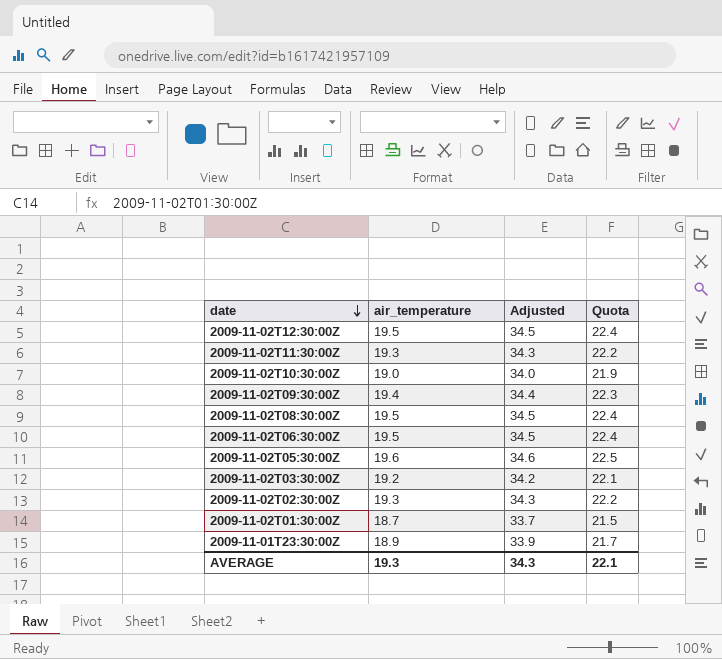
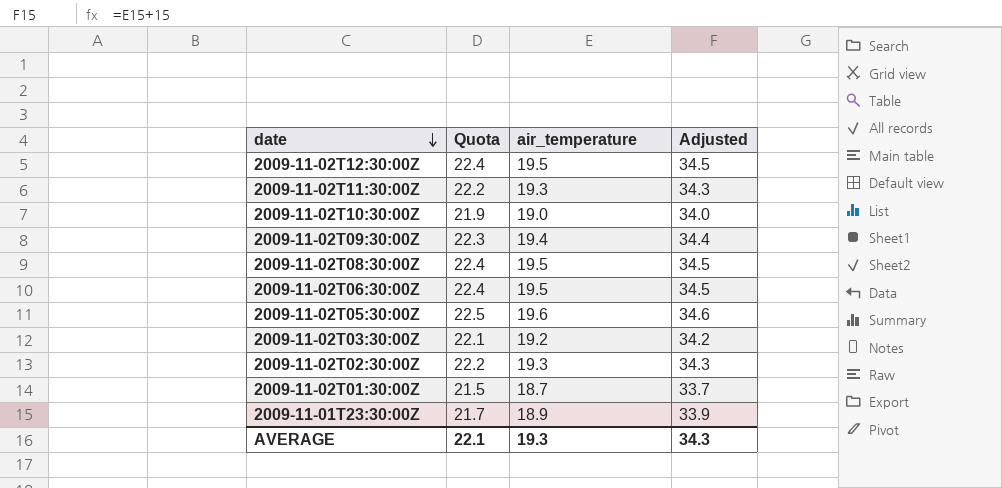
column Quota | position: 4 -> 2

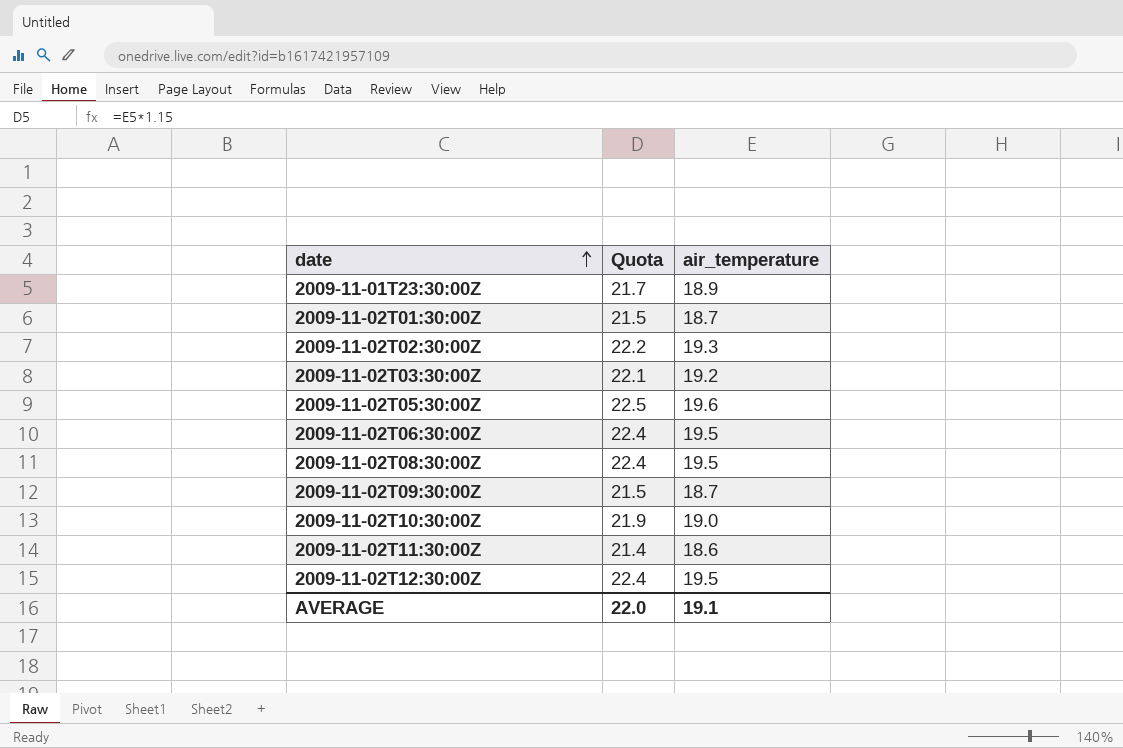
row order: date descending -> date ascending
column Adjusted | formula: [air_temperature] + 15 -> none
2009-11-02T09:30:00Z | Quota: 22.3 -> 21.5
2009-11-02T09:30:00Z | air_temperature: 19.4 -> 18.7
2009-11-02T11:30:00Z | Quota: 22.2 -> 21.4
2009-11-02T11:30:00Z | air_temperature: 19.3 -> 18.6
AVERAGE | Quota: 22.1 -> 22.0
AVERAGE | air_temperature: 19.3 -> 19.1

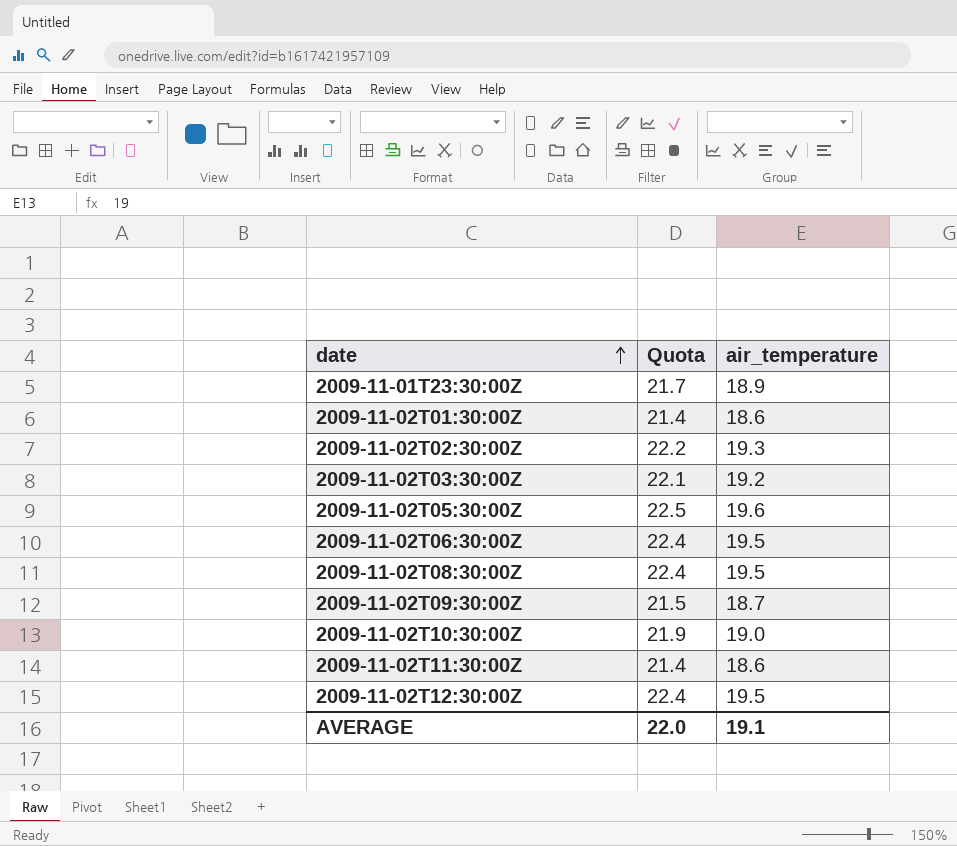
2009-11-02T01:30:00Z | Quota: 21.5 -> 21.4
2009-11-02T01:30:00Z | air_temperature: 18.7 -> 18.6

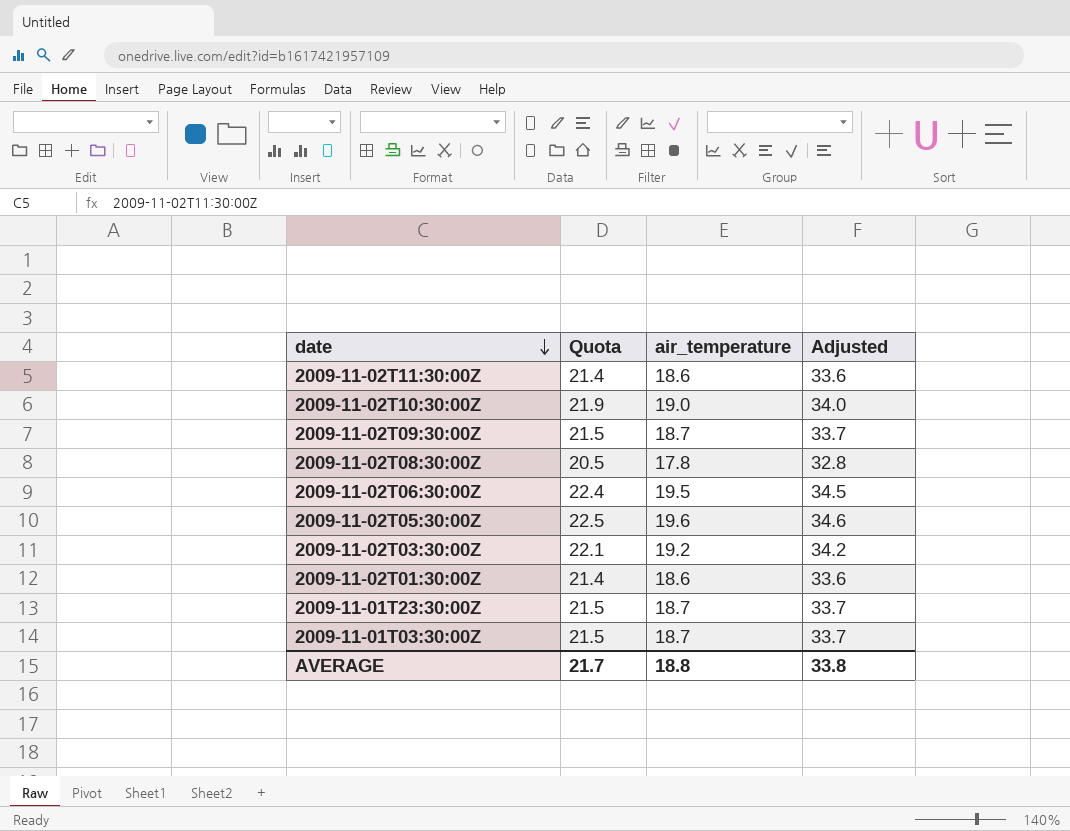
row order: date ascending -> date descending
column Adjusted | formula: none -> [air_temperature] + 15
row 2009-11-02T02:30:00Z: 22.2 | 19.3 -> none
row 2009-11-02T12:30:00Z: 22.4 | 19.5 -> none
2009-11-02T08:30:00Z | Quota: 22.4 -> 20.5
2009-11-02T08:30:00Z | air_temperature: 19.5 -> 17.8
2009-11-01T23:30:00Z | Quota: 21.7 -> 21.5
2009-11-01T23:30:00Z | air_temperature: 18.9 -> 18.7
row 2009-11-01T03:30:00Z: none -> 21.5 | 18.7 | 33.7
AVERAGE | Quota: 22.0 -> 21.7
AVERAGE | air_temperature: 19.1 -> 18.8

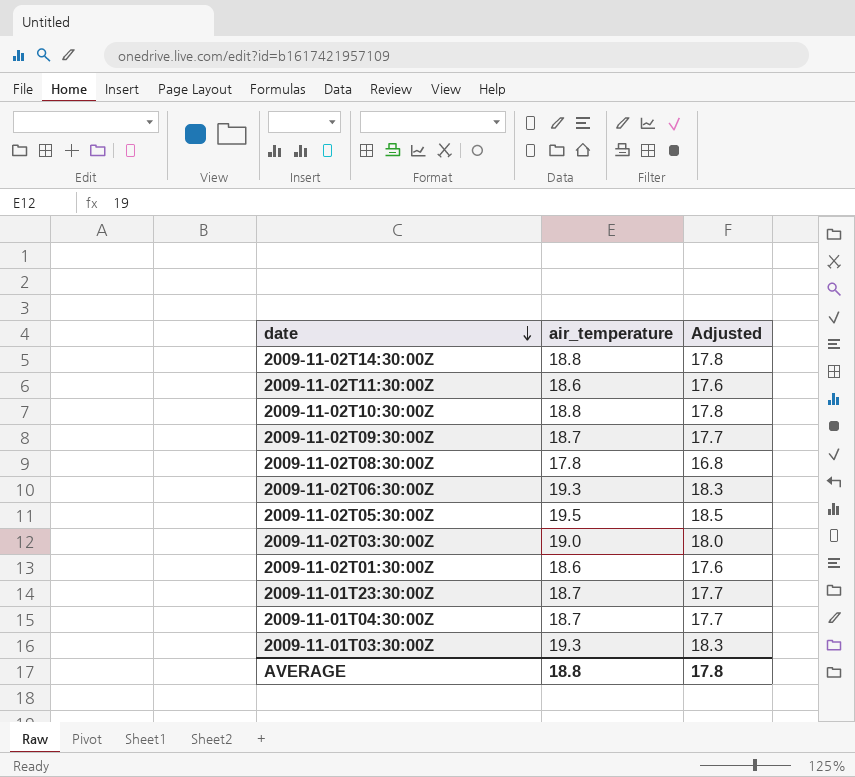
column Quota | formula: [air_temperature] * 1.15 -> none
column Adjusted | formula: [air_temperature] + 15 -> [air_temperature] - 1
row 2009-11-02T14:30:00Z: none -> 18.8 | 17.8
2009-11-02T10:30:00Z | air_temperature: 19.0 -> 18.8
2009-11-02T06:30:00Z | air_temperature: 19.5 -> 19.3
2009-11-02T05:30:00Z | air_temperature: 19.6 -> 19.5
2009-11-02T03:30:00Z | air_temperature: 19.2 -> 19.0
row 2009-11-01T04:30:00Z: none -> 18.7 | 17.7
2009-11-01T03:30:00Z | air_temperature: 18.7 -> 19.3
AVERAGE | Adjusted: 33.8 -> 17.8

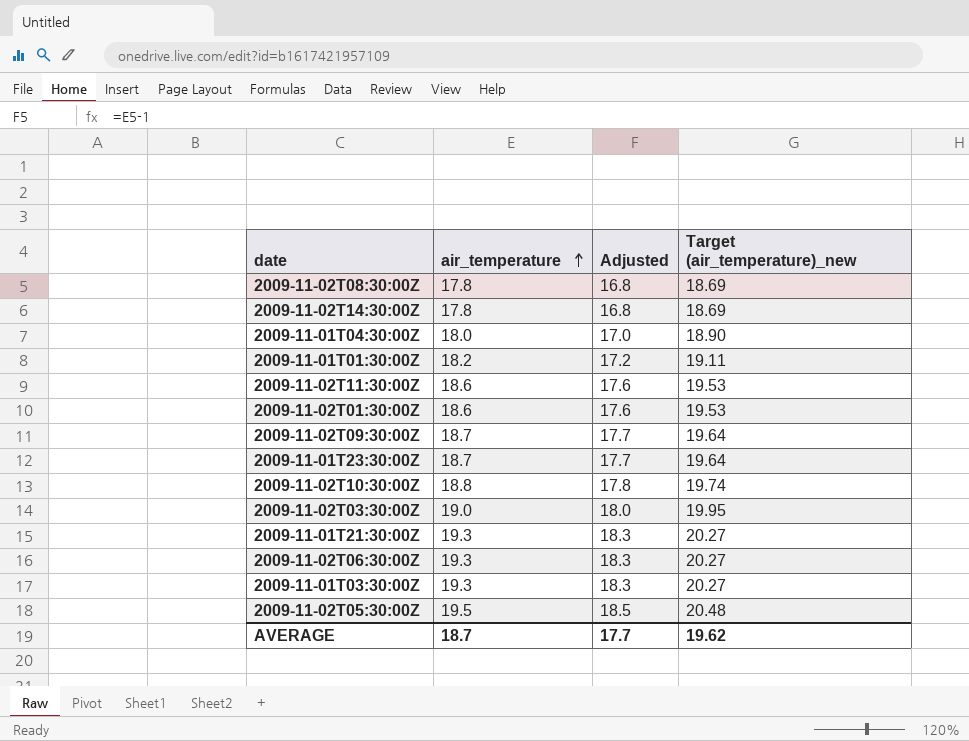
row order: date descending -> air_temperature ascending
column Target (air_temperature)_new | formula: none -> [air_temperature] * 1.05
2009-11-02T14:30:00Z | air_temperature: 18.8 -> 17.8
2009-11-02T14:30:00Z | Adjusted: 17.8 -> 16.8
2009-11-01T04:30:00Z | air_temperature: 18.7 -> 18.0
2009-11-01T04:30:00Z | Adjusted: 17.7 -> 17.0
row 2009-11-01T01:30:00Z: none -> 18.2 | 17.2 | 19.11
row 2009-11-01T21:30:00Z: none -> 19.3 | 18.3 | 20.27
AVERAGE | air_temperature: 18.8 -> 18.7
AVERAGE | Adjusted: 17.8 -> 17.7

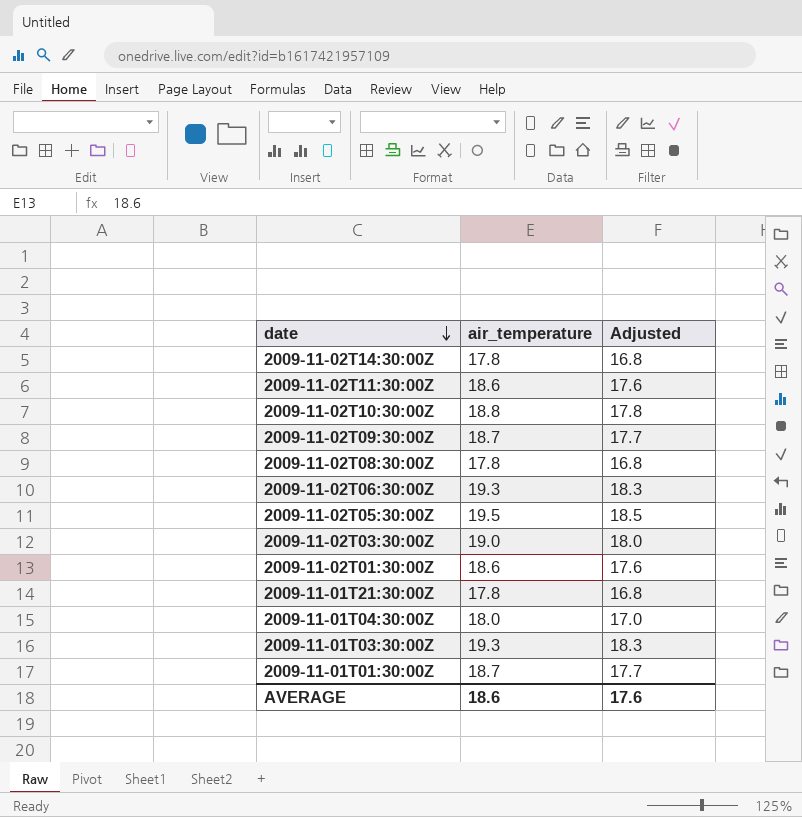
row order: air_temperature ascending -> date descending
column Target (air_temperature)_new | formula: [air_temperature] * 1.05 -> none
row 2009-11-01T23:30:00Z: 18.7 | 17.7 | 19.64 -> none
2009-11-01T21:30:00Z | air_temperature: 19.3 -> 17.8
2009-11-01T21:30:00Z | Adjusted: 18.3 -> 16.8
2009-11-01T01:30:00Z | air_temperature: 18.2 -> 18.7
2009-11-01T01:30:00Z | Adjusted: 17.2 -> 17.7
AVERAGE | air_temperature: 18.7 -> 18.6
AVERAGE | Adjusted: 17.7 -> 17.6

